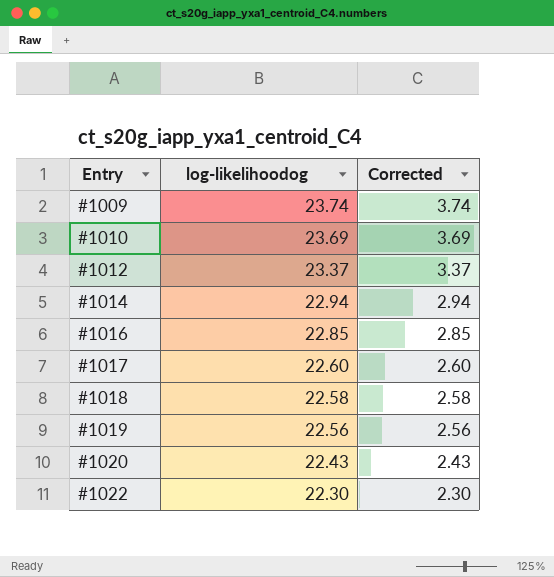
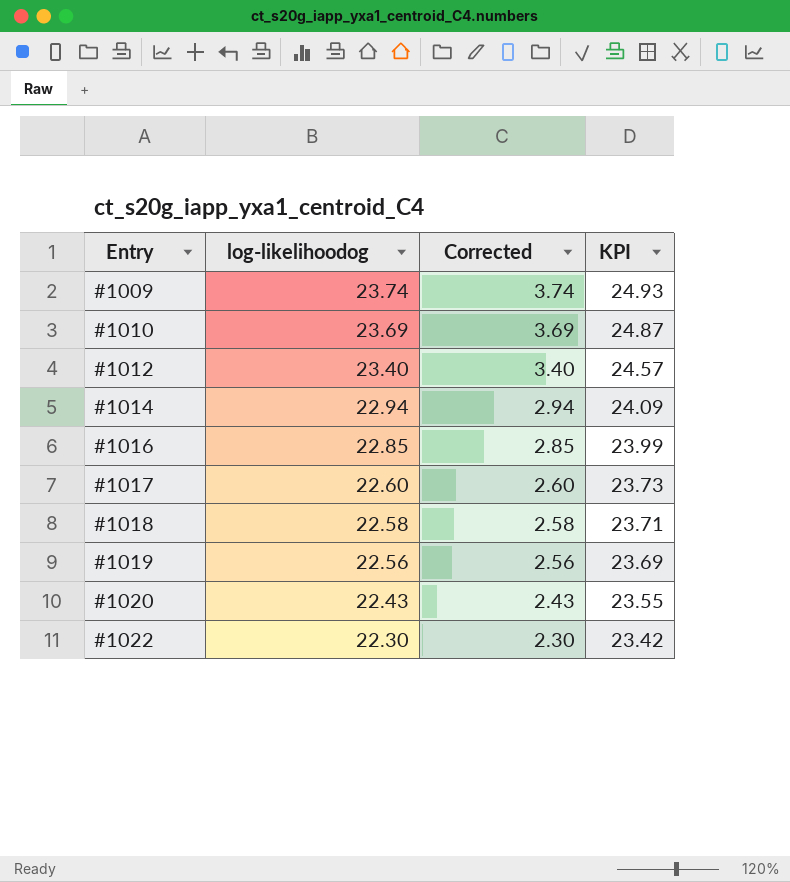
column KPI | formula: none -> [log-likelihoodog] * 1.05
#1012 | log-likelihoodog: 23.37 -> 23.40
#1012 | Corrected: 3.37 -> 3.40

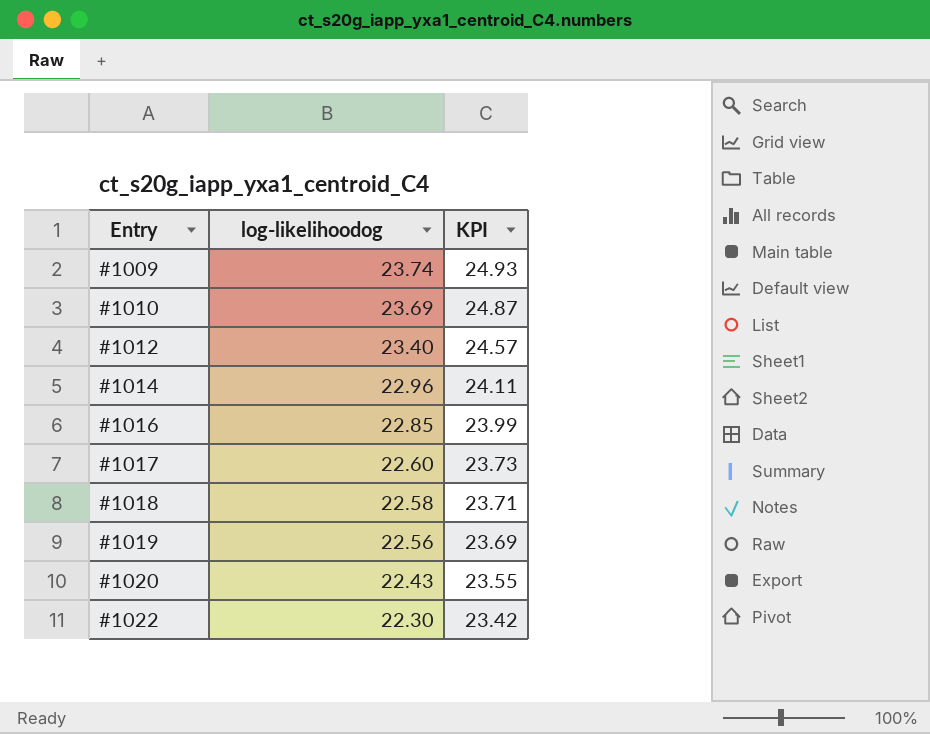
column Corrected | formula: [log-likelihoodog] - 20 -> none
#1014 | log-likelihoodog: 22.94 -> 22.96
#1014 | KPI: 24.09 -> 24.11

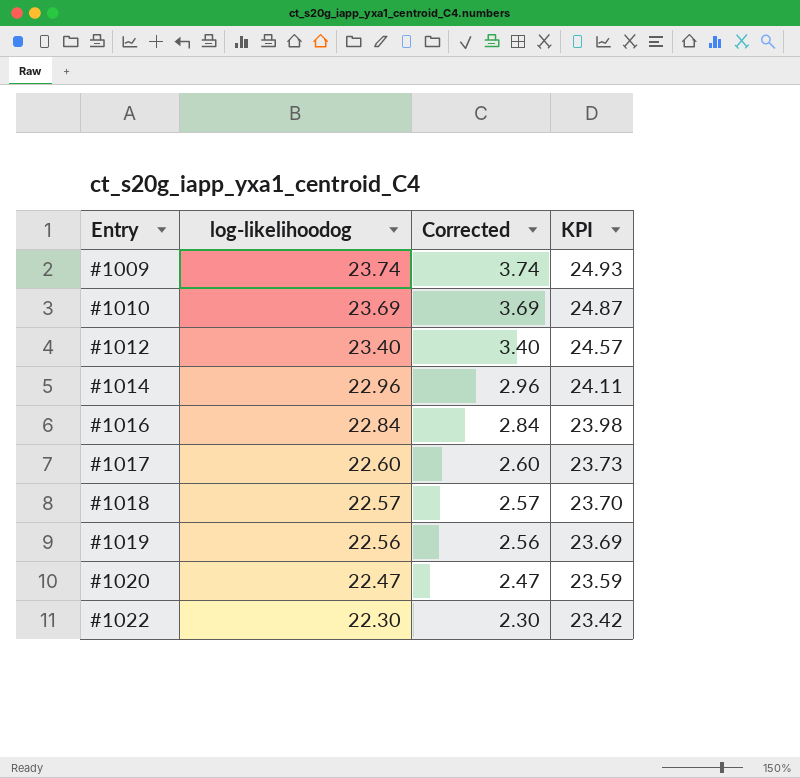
column Corrected | formula: none -> [log-likelihoodog] - 20
#1016 | log-likelihoodog: 22.85 -> 22.84
#1016 | KPI: 23.99 -> 23.98
#1018 | log-likelihoodog: 22.58 -> 22.57
#1018 | KPI: 23.71 -> 23.70
#1020 | log-likelihoodog: 22.43 -> 22.47
#1020 | KPI: 23.55 -> 23.59

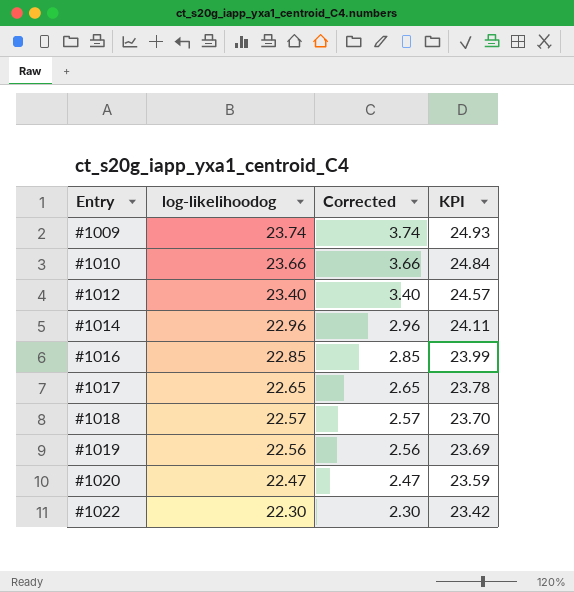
#1010 | log-likelihoodog: 23.69 -> 23.66
#1010 | Corrected: 3.69 -> 3.66
#1010 | KPI: 24.87 -> 24.84
#1016 | log-likelihoodog: 22.84 -> 22.85
#1016 | Corrected: 2.84 -> 2.85
#1016 | KPI: 23.98 -> 23.99
#1017 | log-likelihoodog: 22.60 -> 22.65
#1017 | Corrected: 2.60 -> 2.65
#1017 | KPI: 23.73 -> 23.78

